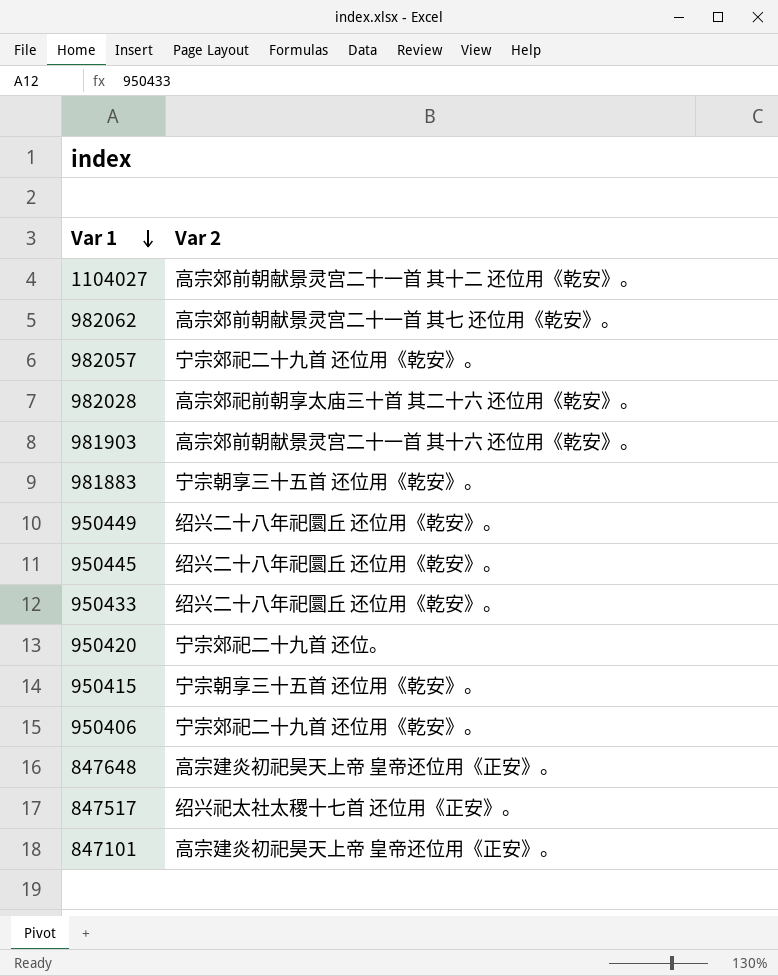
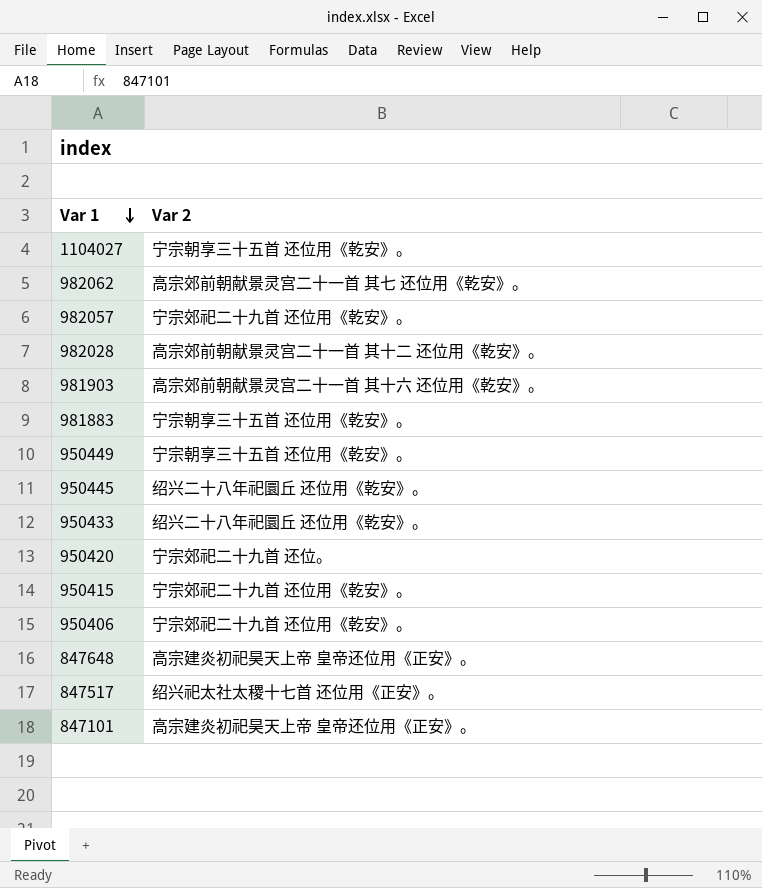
1104027 | Var 2: 高宗郊前朝献景灵宫二十一首 其十二 还位用《乾安》。 -> 宁宗朝享三十五首 还位用《乾安》。
982028 | Var 2: 高宗郊祀前朝享太庙三十首 其二十六 还位用《乾安》。 -> 高宗郊前朝献景灵宫二十一首 其十二 还位用《乾安》。
950449 | Var 2: 绍兴二十八年祀圜丘 还位用《乾安》。 -> 宁宗朝享三十五首 还位用《乾安》。
950415 | Var 2: 宁宗朝享三十五首 还位用《乾安》。 -> 宁宗郊祀二十九首 还位用《乾安》。

